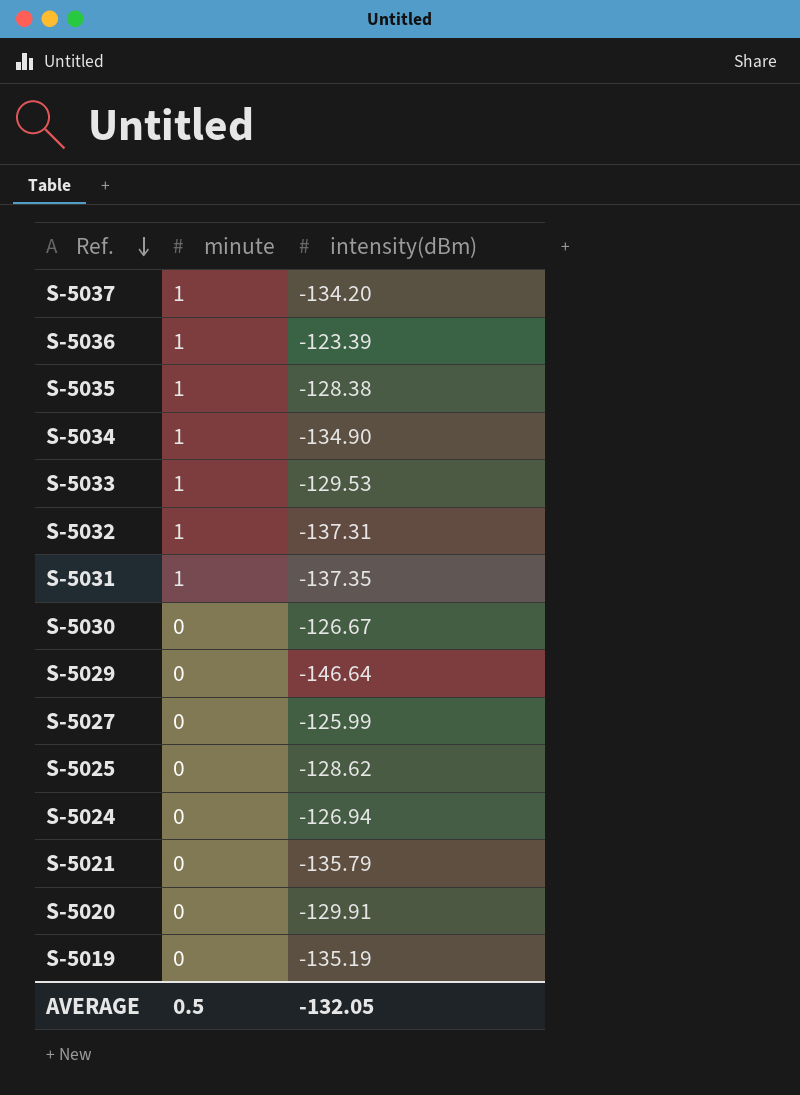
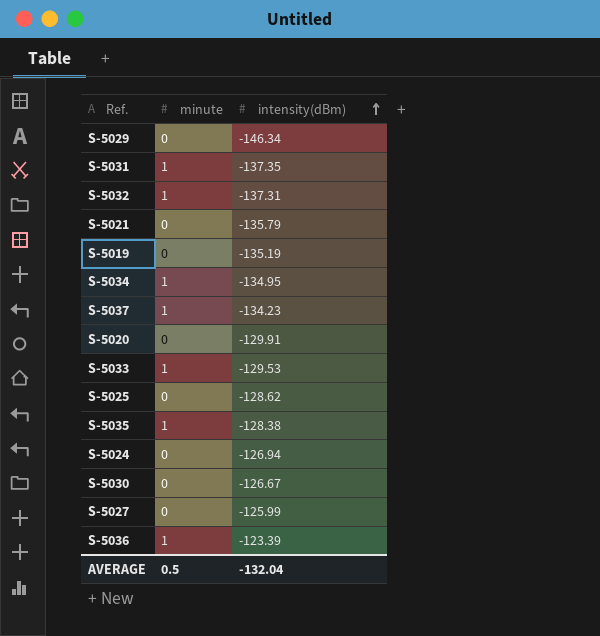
row order: Ref. descending -> intensity(dBm) ascending
S-5029 | intensity(dBm): -146.64 -> -146.34
S-5034 | intensity(dBm): -134.90 -> -134.95
S-5037 | intensity(dBm): -134.20 -> -134.23
AVERAGE | intensity(dBm): -132.05 -> -132.04

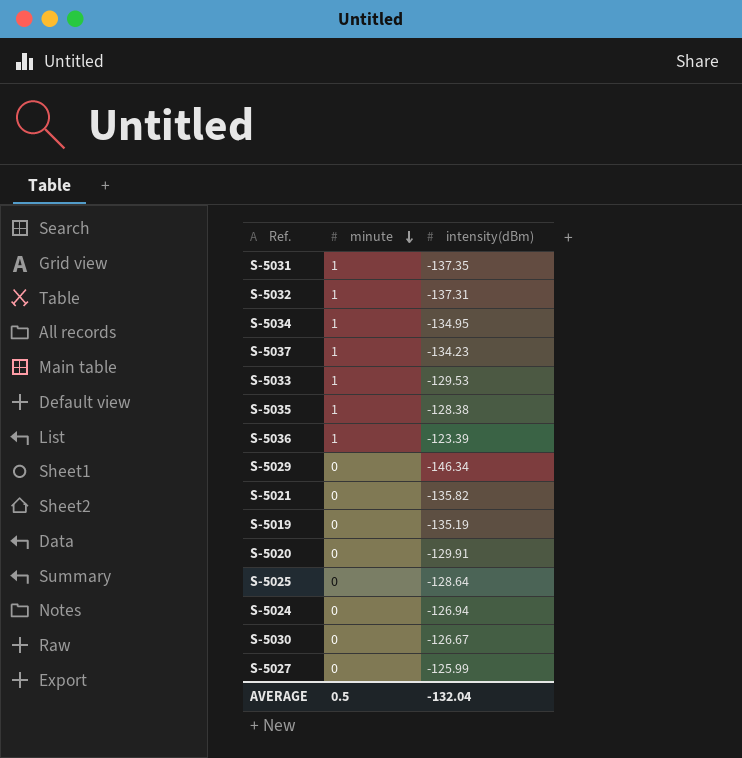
row order: intensity(dBm) ascending -> minute descending
S-5021 | intensity(dBm): -135.79 -> -135.82
S-5025 | intensity(dBm): -128.62 -> -128.64

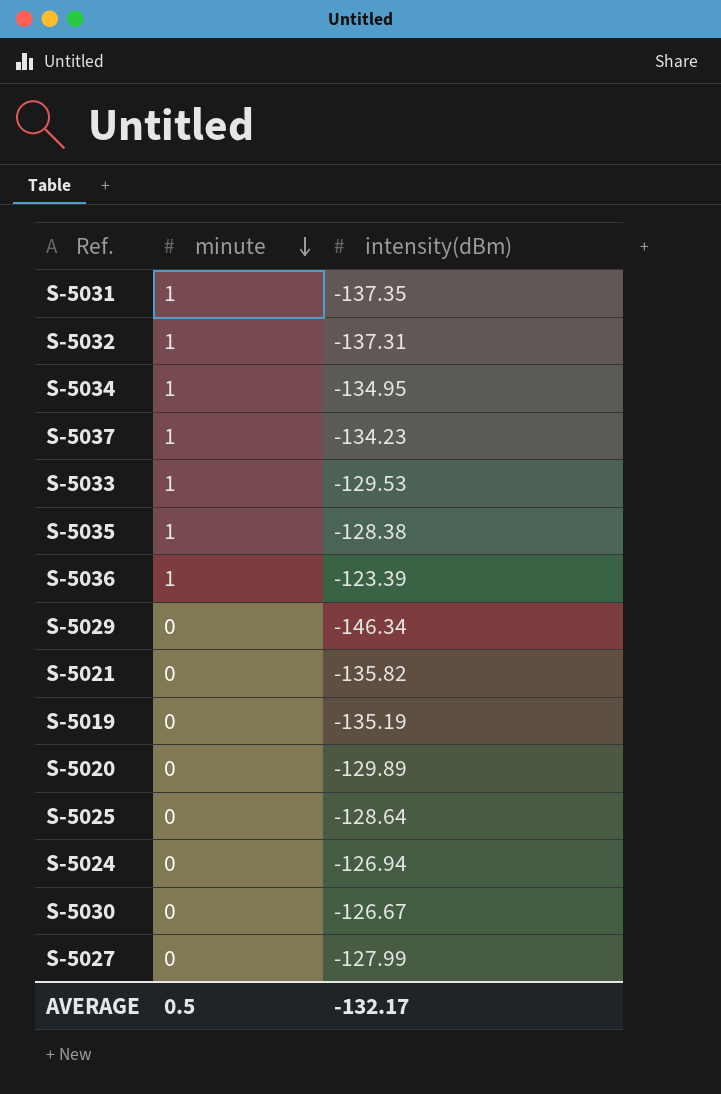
S-5020 | intensity(dBm): -129.91 -> -129.89
S-5027 | intensity(dBm): -125.99 -> -127.99
AVERAGE | intensity(dBm): -132.04 -> -132.17

